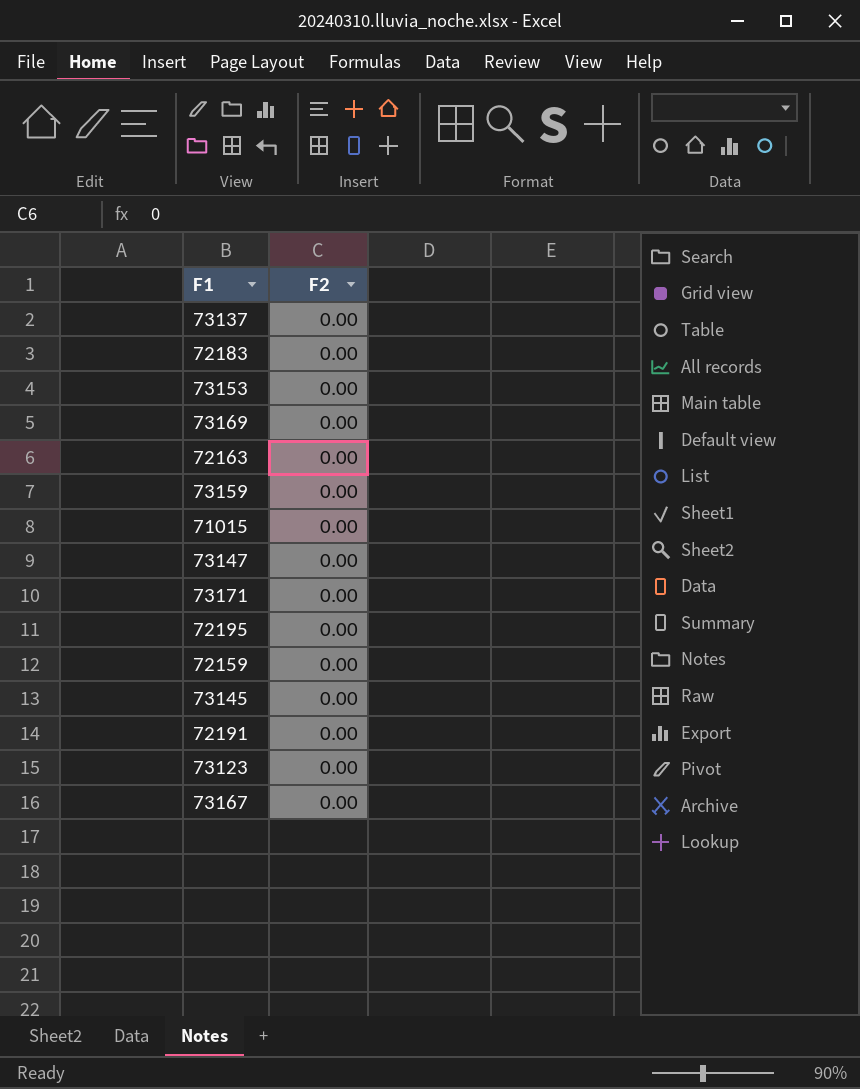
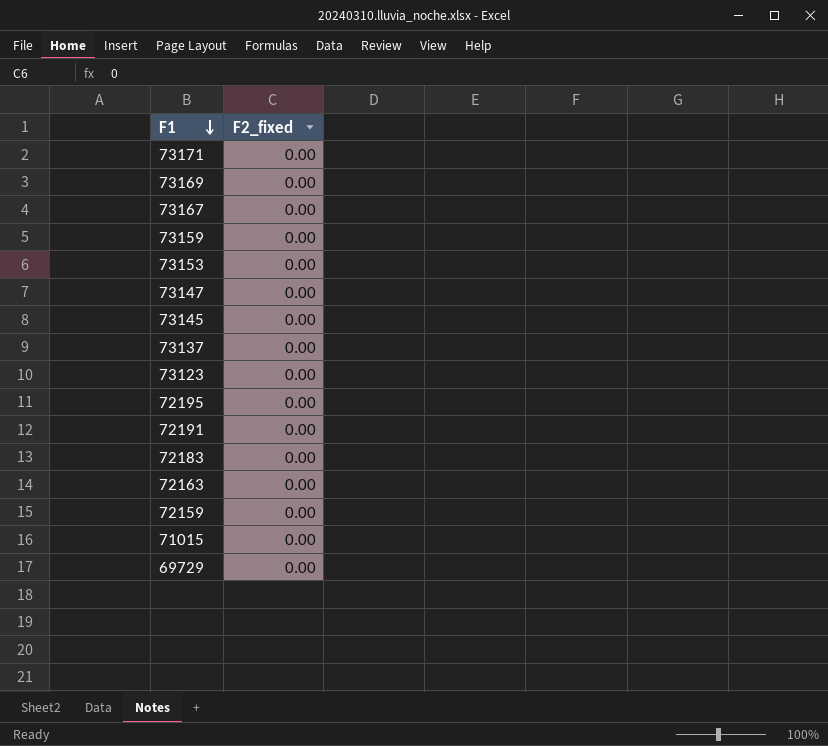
row order: none -> F1 descending
column name: F2 -> F2_fixed
row 69729: none -> 0.00

